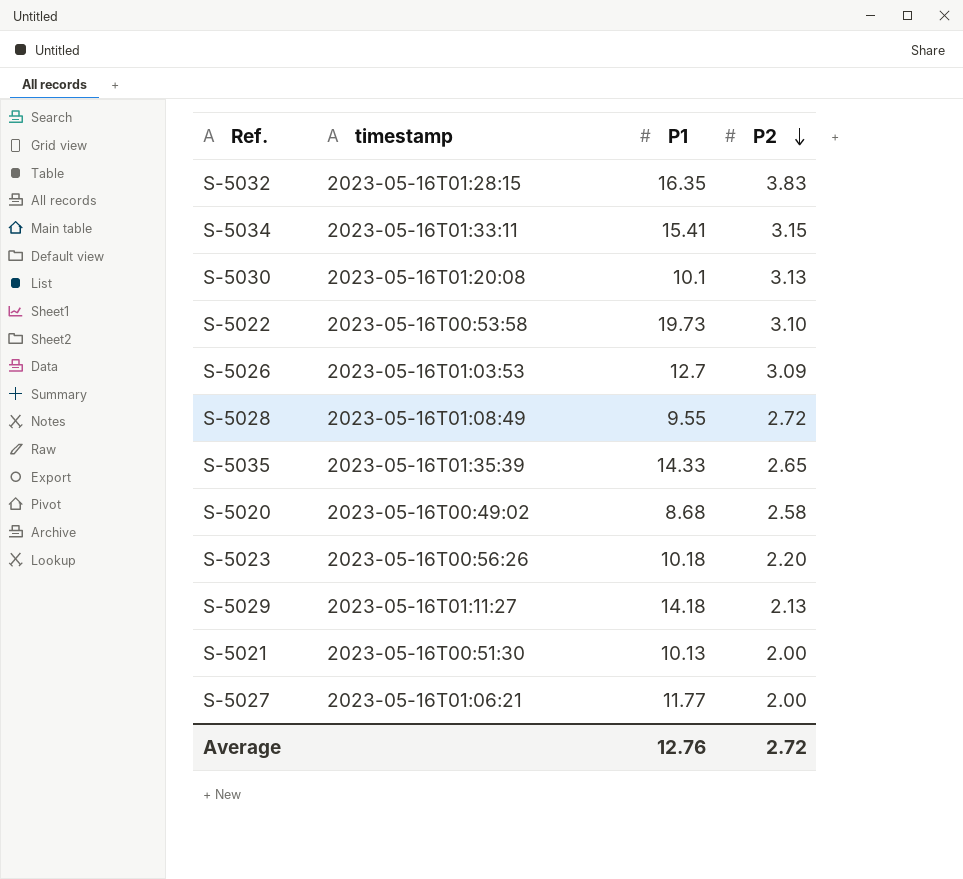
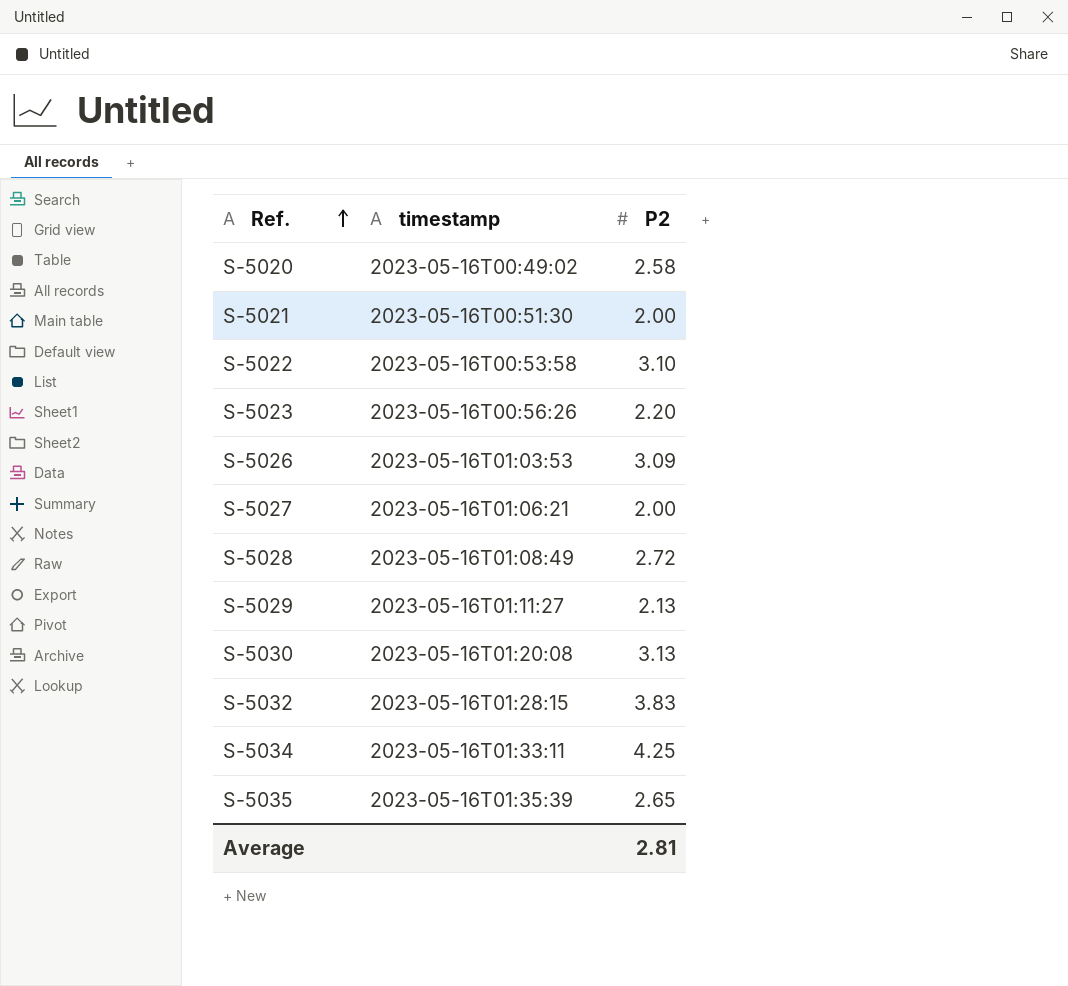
row order: P2 descending -> Ref. ascending
column P1 | position: 3 -> none
S-5034 | P2: 3.15 -> 4.25
Average | P2: 2.72 -> 2.81

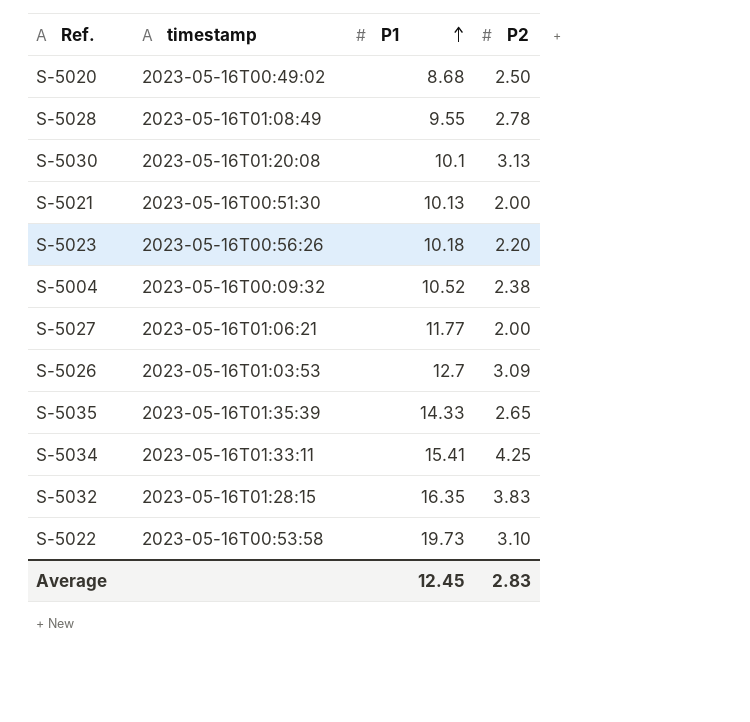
row order: Ref. ascending -> P1 ascending
column P1 | position: none -> 3
row S-5029: 2023-05-16T01:11:27 | 2.13 -> none
S-5020 | P2: 2.58 -> 2.50
S-5028 | P2: 2.72 -> 2.78
row S-5004: none -> 2023-05-16T00:09:32 | 10.52 | 2.38
Average | P2: 2.81 -> 2.83

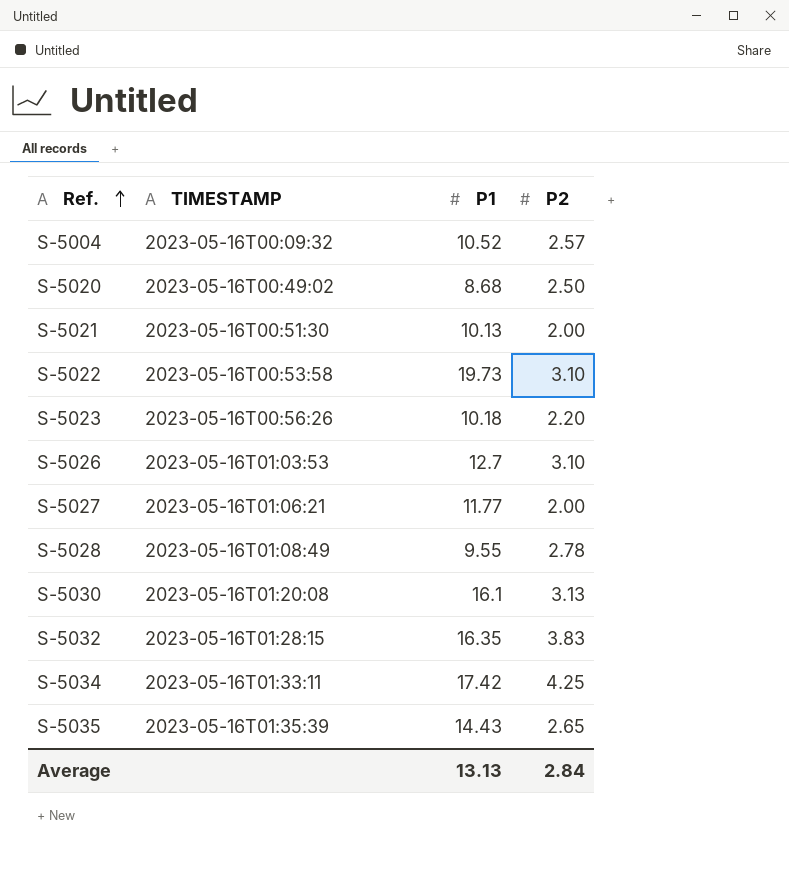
row order: P1 ascending -> Ref. ascending
column name: timestamp -> TIMESTAMP
S-5004 | P2: 2.38 -> 2.57
S-5026 | P2: 3.09 -> 3.10
S-5030 | P1: 10.1 -> 16.1
S-5034 | P1: 15.41 -> 17.42
S-5035 | P1: 14.33 -> 14.43
Average | P1: 12.45 -> 13.13
Average | P2: 2.83 -> 2.84

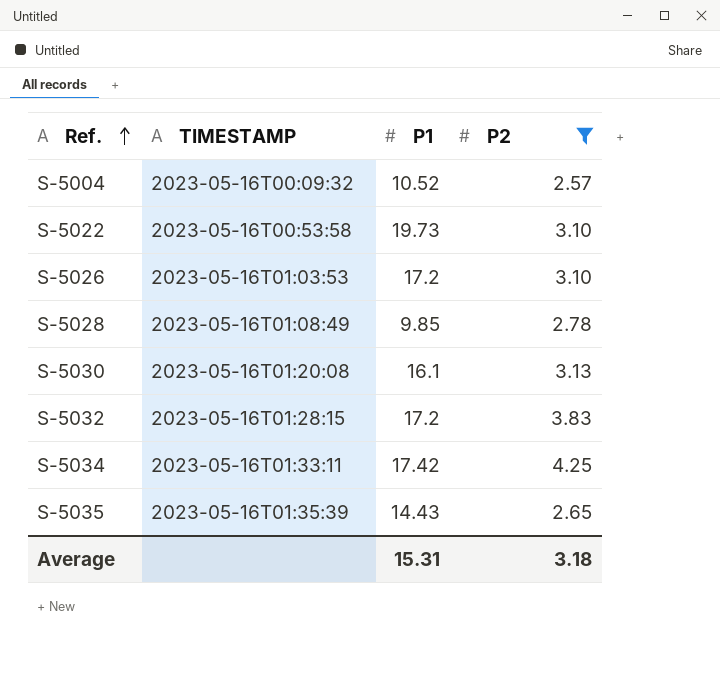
filter: none -> P2 >= 2.57
S-5026 | P1: 12.7 -> 17.2
S-5028 | P1: 9.55 -> 9.85
S-5032 | P1: 16.35 -> 17.2
Average | P1: 13.13 -> 15.31
Average | P2: 2.84 -> 3.18

